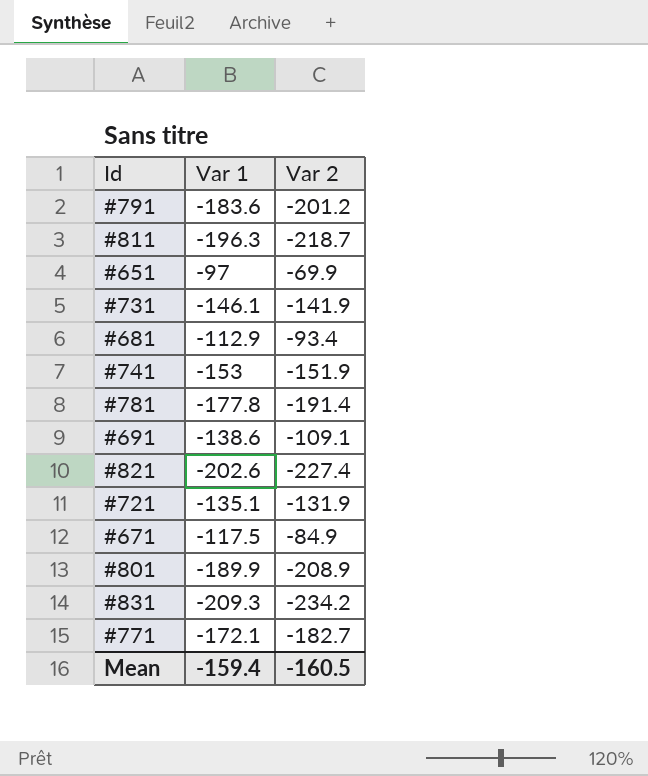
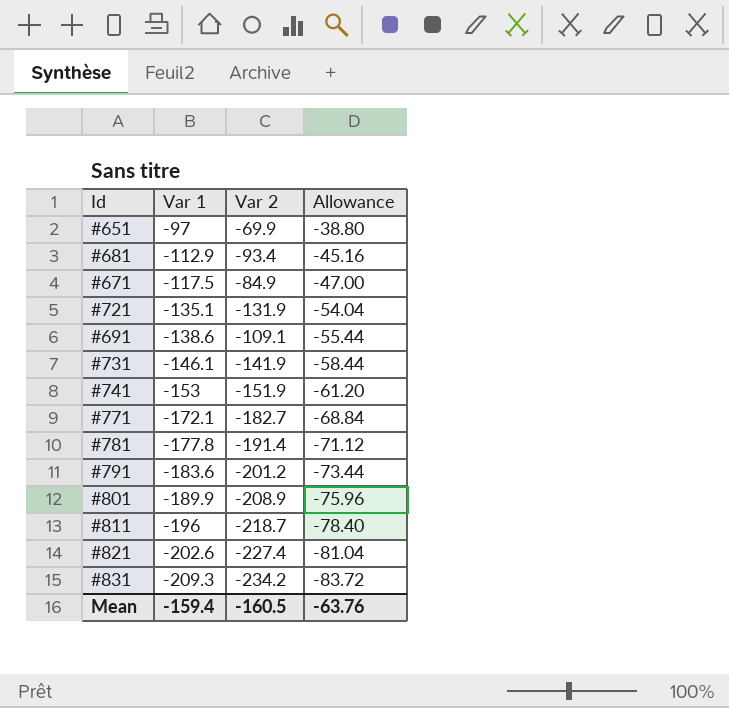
row order: none -> Var 1 descending
column Allowance | formula: none -> [Var 1] * 0.4
#811 | Var 1: -196.3 -> -196

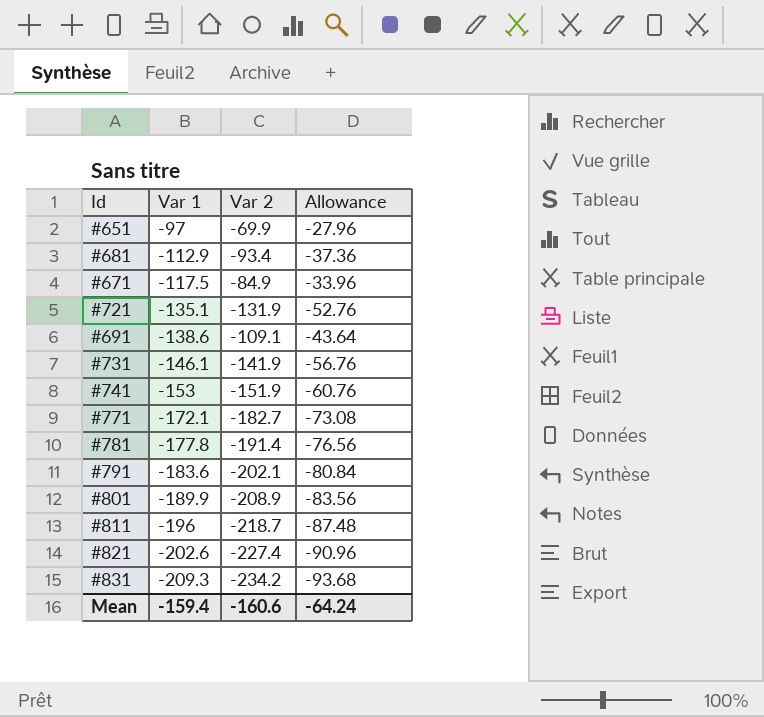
column Allowance | formula: [Var 1] * 0.4 -> [Var 2] * 0.4
#791 | Var 2: -201.2 -> -202.1
Mean | Var 2: -160.5 -> -160.6
Mean | Allowance: -63.76 -> -64.24

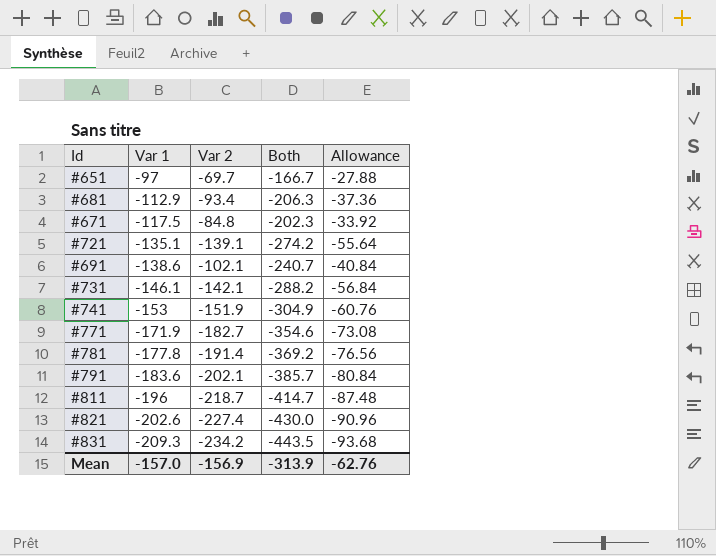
column Both | formula: none -> [Var 1] + [Var 2]
row #801: -189.9 | -208.9 | -83.56 -> none
#651 | Var 2: -69.9 -> -69.7
#651 | Allowance: -27.96 -> -27.88
#671 | Var 2: -84.9 -> -84.8
#671 | Allowance: -33.96 -> -33.92
#721 | Var 2: -131.9 -> -139.1
#721 | Allowance: -52.76 -> -55.64
#691 | Var 2: -109.1 -> -102.1
#691 | Allowance: -43.64 -> -40.84
#731 | Var 2: -141.9 -> -142.1
#731 | Allowance: -56.76 -> -56.84
#771 | Var 1: -172.1 -> -171.9
Mean | Var 1: -159.4 -> -157.0
Mean | Var 2: -160.6 -> -156.9
Mean | Allowance: -64.24 -> -62.76

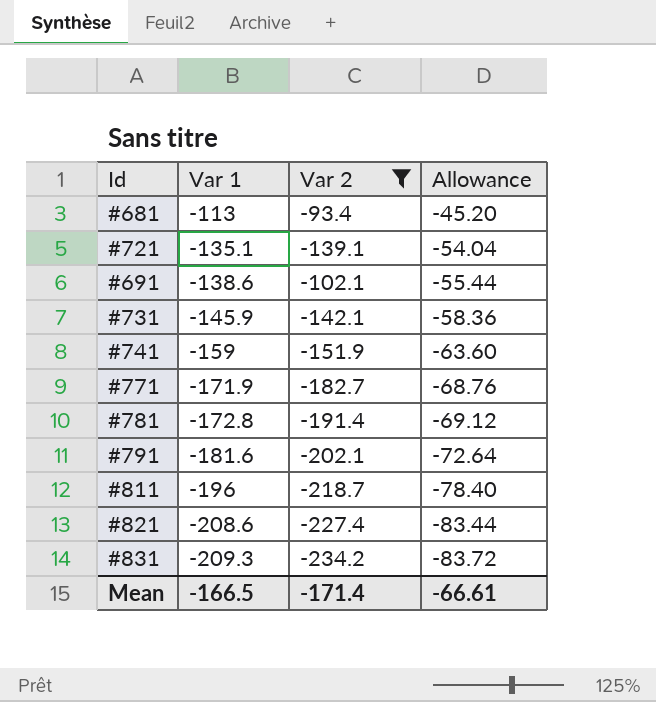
filter: none -> Var 2 <= -93.4
column Both | formula: [Var 1] + [Var 2] -> none
column Allowance | formula: [Var 2] * 0.4 -> [Var 1] * 0.4
#681 | Var 1: -112.9 -> -113
#731 | Var 1: -146.1 -> -145.9
#741 | Var 1: -153 -> -159
#781 | Var 1: -177.8 -> -172.8
#791 | Var 1: -183.6 -> -181.6
#821 | Var 1: -202.6 -> -208.6
Mean | Var 1: -157.0 -> -166.5
Mean | Var 2: -156.9 -> -171.4
Mean | Allowance: -62.76 -> -66.61

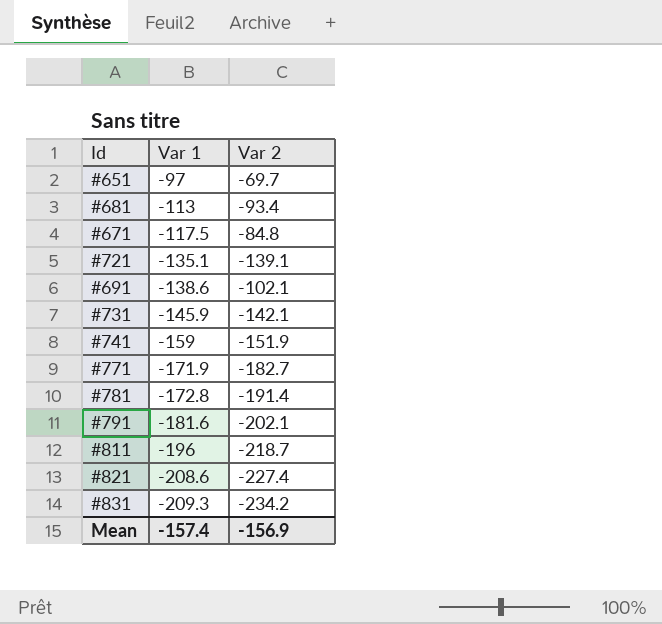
filter: Var 2 <= -93.4 -> none
column Allowance | formula: [Var 1] * 0.4 -> none
Mean | Var 1: -166.5 -> -157.4
Mean | Var 2: -171.4 -> -156.9

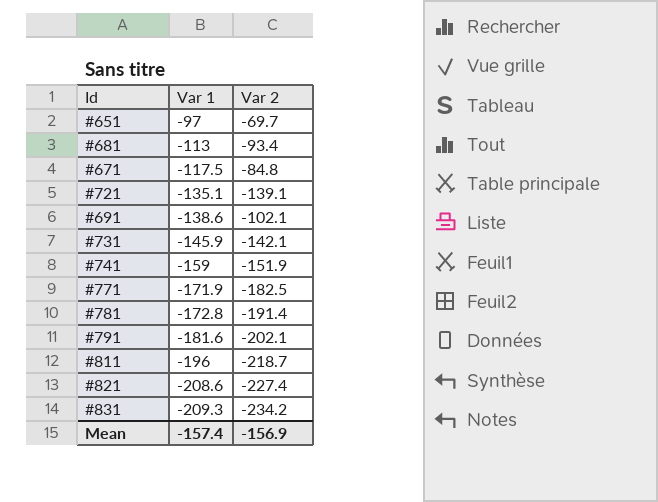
#771 | Var 2: -182.7 -> -182.5

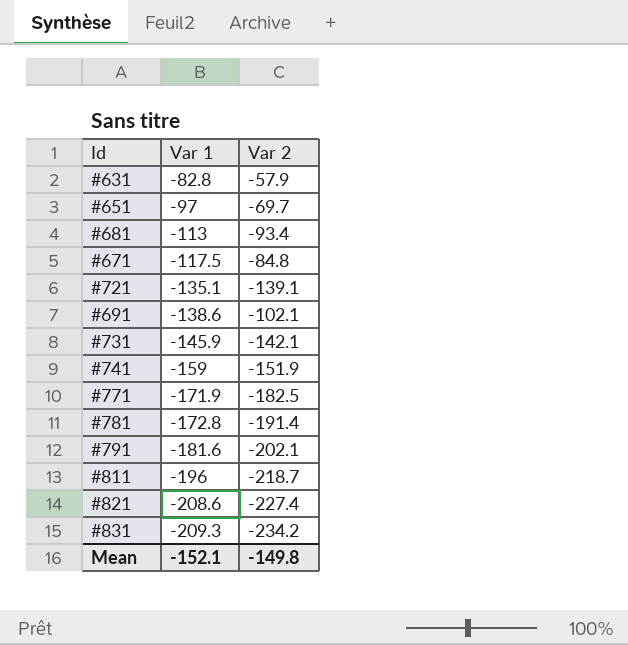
row #631: none -> -82.8 | -57.9
Mean | Var 1: -157.4 -> -152.1
Mean | Var 2: -156.9 -> -149.8

